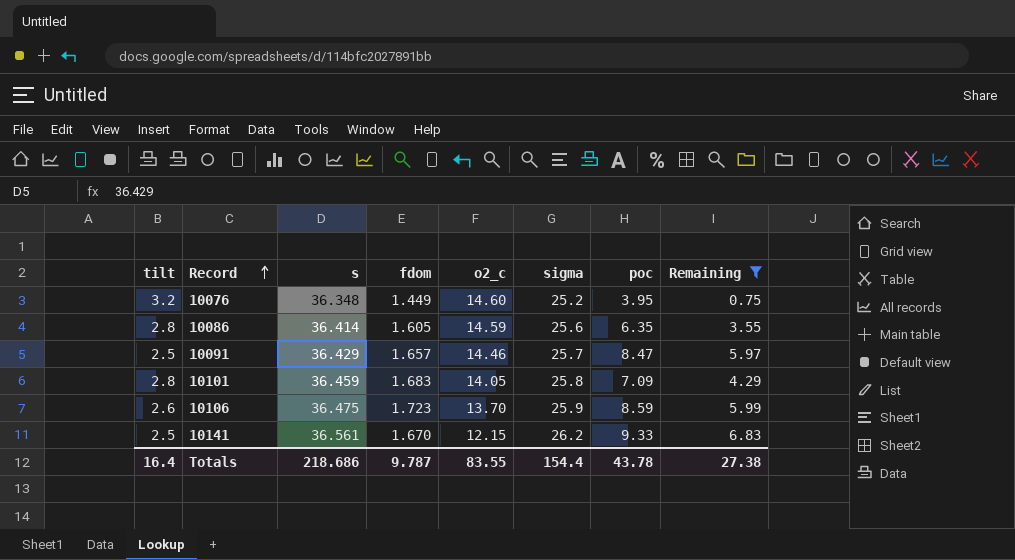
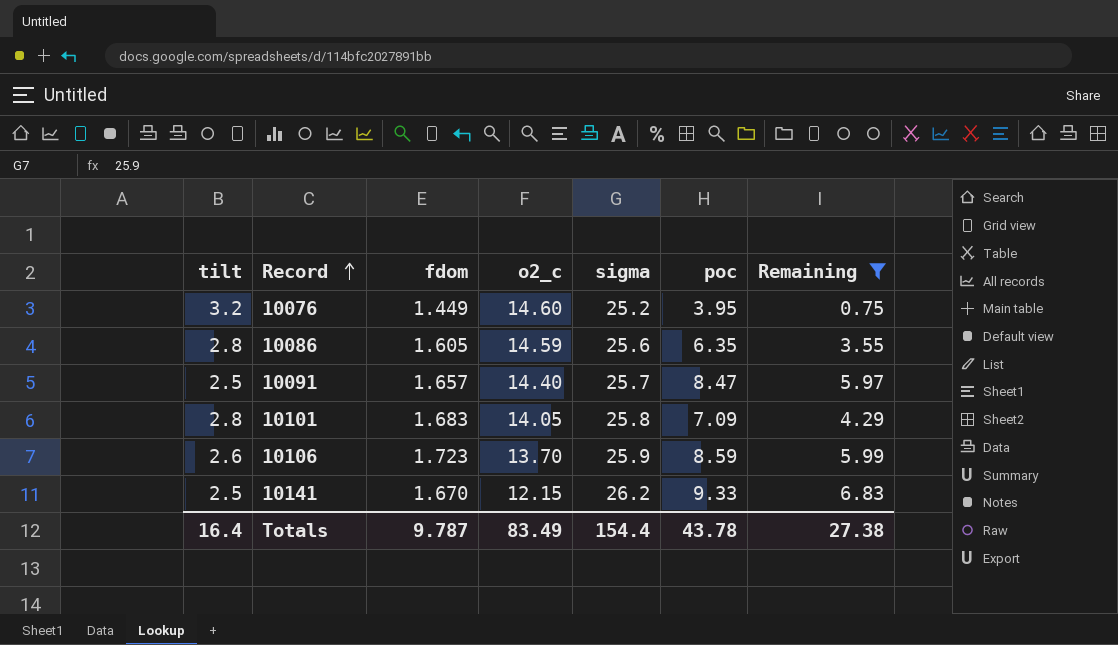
column s | position: 3 -> none
10091 | o2_c: 14.46 -> 14.40
Totals | o2_c: 83.55 -> 83.49

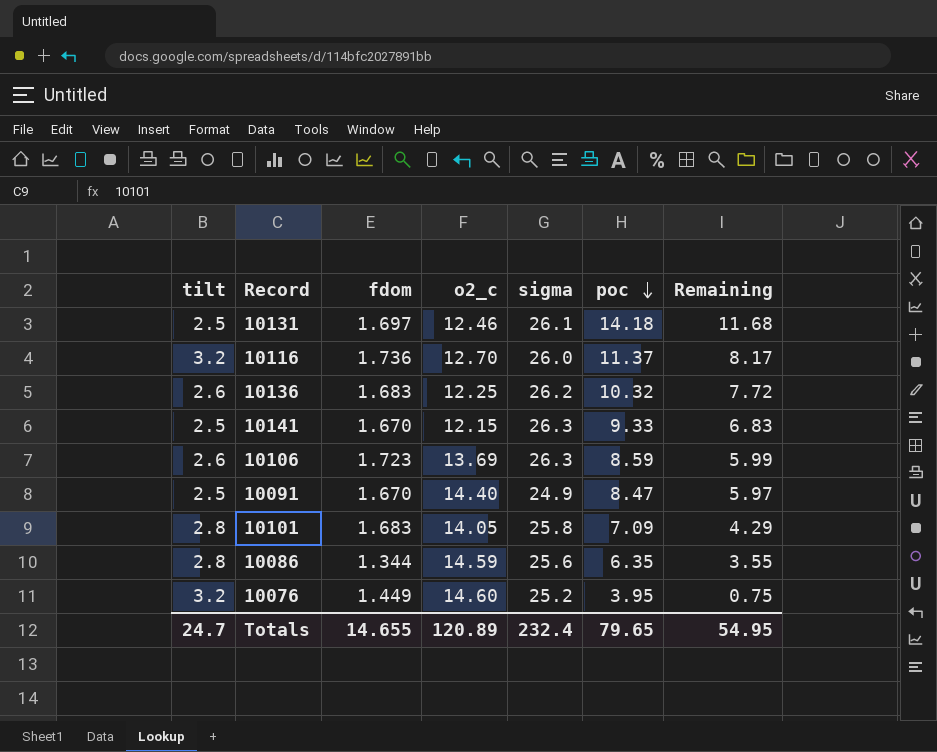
filter: Remaining <= 6.83 -> none
row order: Record ascending -> poc descending
10141 | sigma: 26.2 -> 26.3
10106 | o2_c: 13.70 -> 13.69
10106 | sigma: 25.9 -> 26.3
10091 | fdom: 1.657 -> 1.670
10091 | sigma: 25.7 -> 24.9
10086 | fdom: 1.605 -> 1.344
Totals | tilt: 16.4 -> 24.7
Totals | fdom: 9.787 -> 14.655
Totals | o2_c: 83.49 -> 120.89
Totals | sigma: 154.4 -> 232.4
Totals | poc: 43.78 -> 79.65
Totals | Remaining: 27.38 -> 54.95

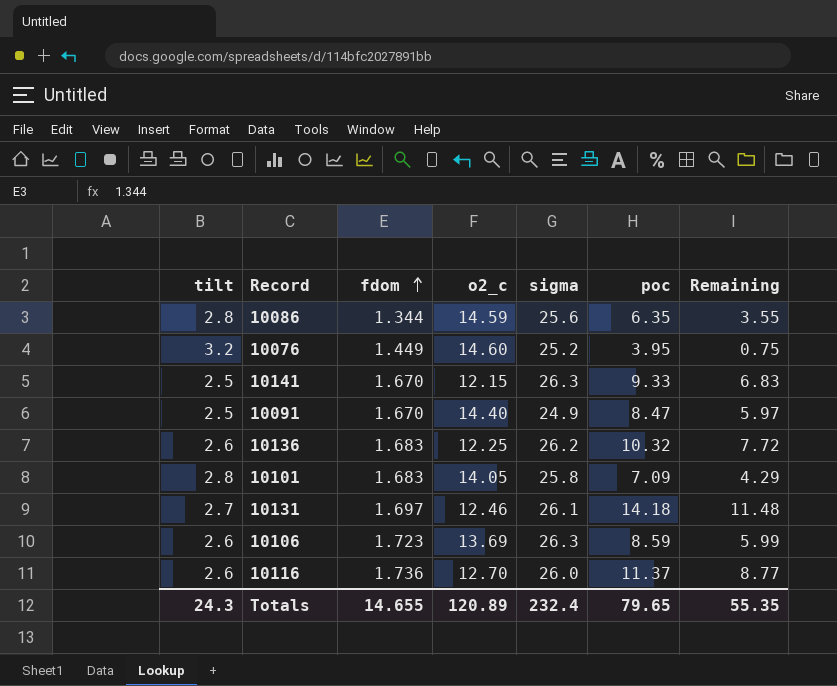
row order: poc descending -> fdom ascending
10131 | tilt: 2.5 -> 2.7
10131 | Remaining: 11.68 -> 11.48
10116 | tilt: 3.2 -> 2.6
10116 | Remaining: 8.17 -> 8.77
Totals | tilt: 24.7 -> 24.3
Totals | Remaining: 54.95 -> 55.35

